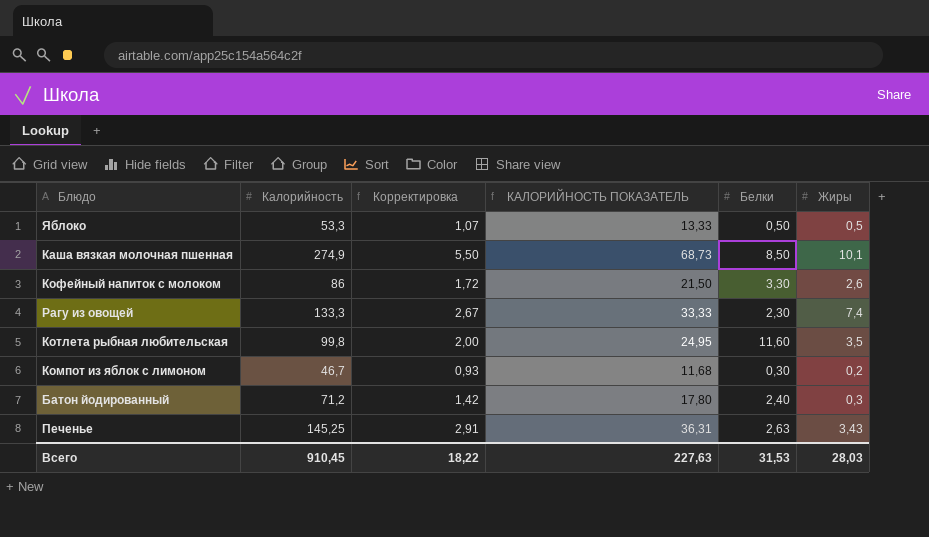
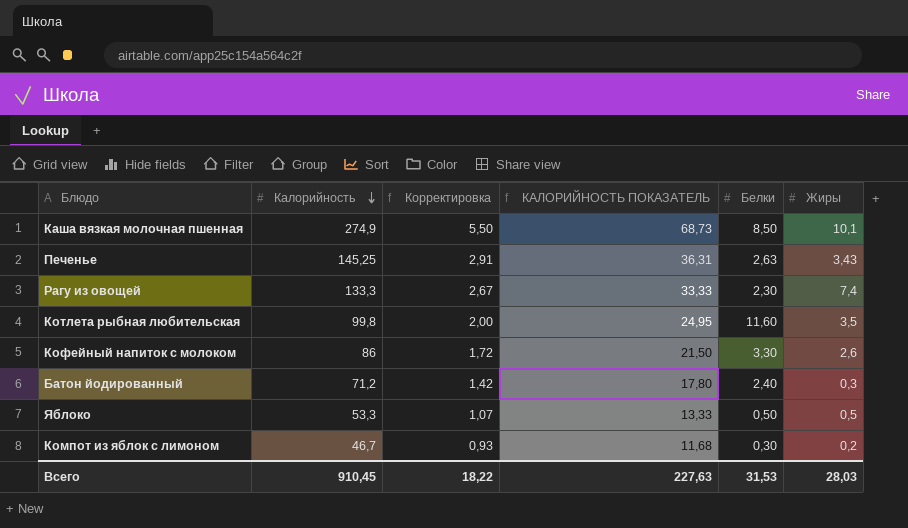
row order: none -> Калорийность descending

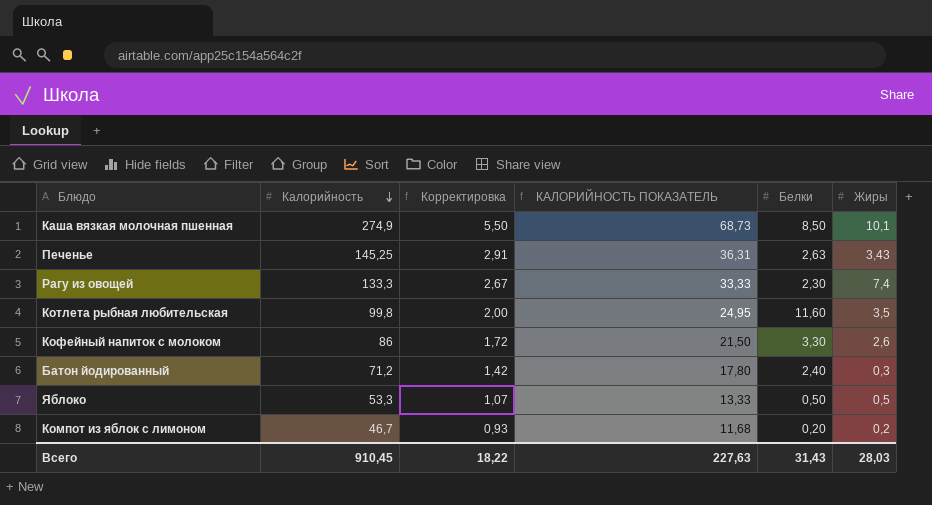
Компот из яблок с лимоном | Белки: 0,30 -> 0,20
Всего | Белки: 31,53 -> 31,43

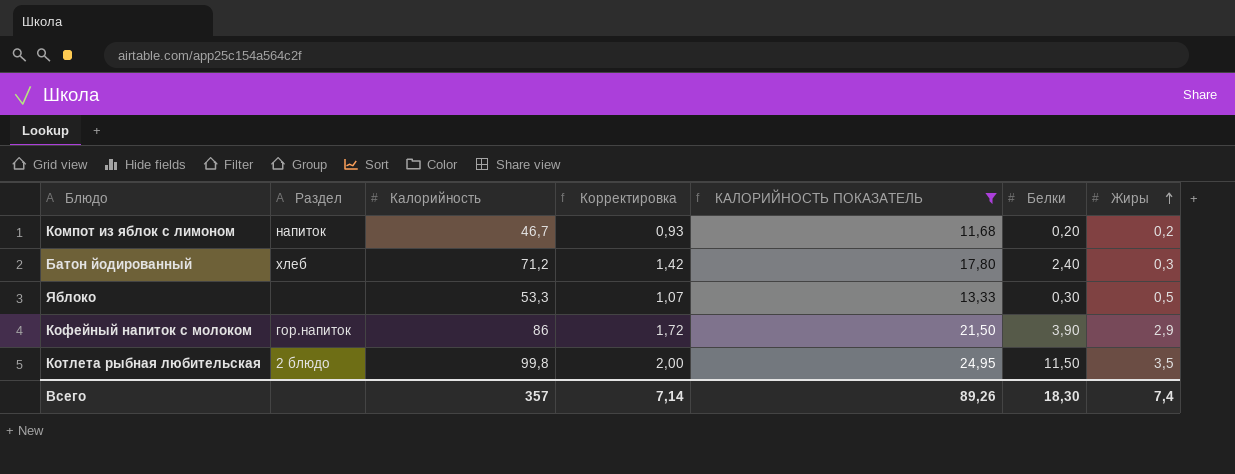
filter: none -> КАЛОРИЙНОСТЬ ПОКАЗАТЕЛЬ <= 24,95
row order: Калорийность descending -> Жиры ascending
column Раздел | position: none -> 2
Яблоко | Белки: 0,50 -> 0,30
Кофейный напиток с молоком | Белки: 3,30 -> 3,90
Кофейный напиток с молоком | Жиры: 2,6 -> 2,9
Котлета рыбная любительская | Белки: 11,60 -> 11,50
Всего | Калорийность: 910,45 -> 357
Всего | Корректировка: 18,22 -> 7,14
Всего | КАЛОРИЙНОСТЬ ПОКАЗАТЕЛЬ: 227,63 -> 89,26
Всего | Белки: 31,43 -> 18,30
Всего | Жиры: 28,03 -> 7,4

